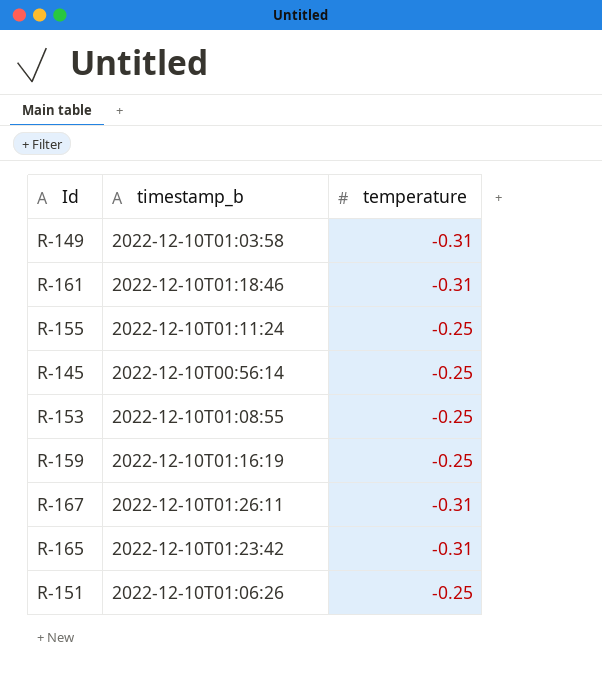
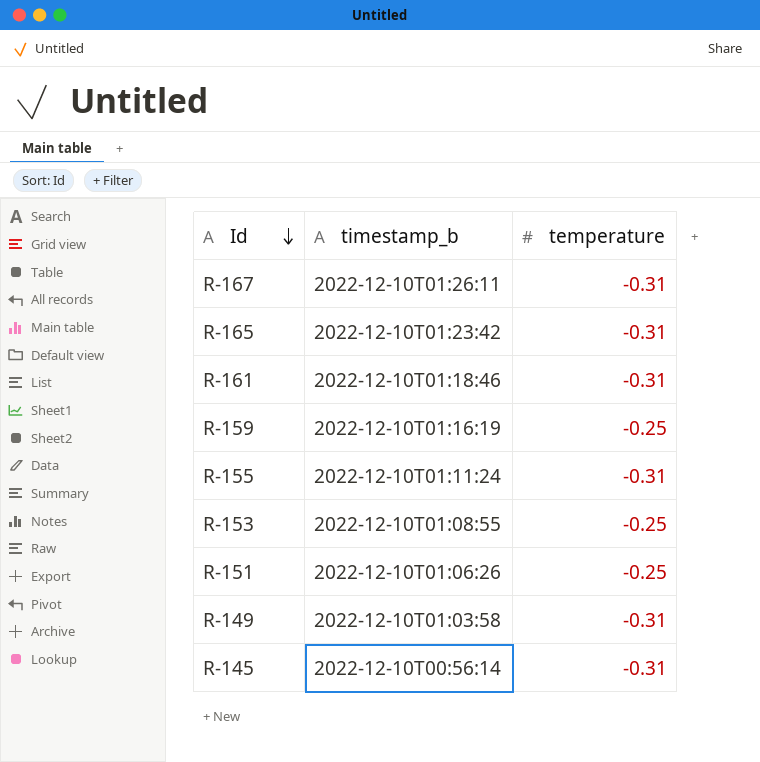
row order: none -> Id descending
R-155 | temperature: -0.25 -> -0.31
R-145 | temperature: -0.25 -> -0.31

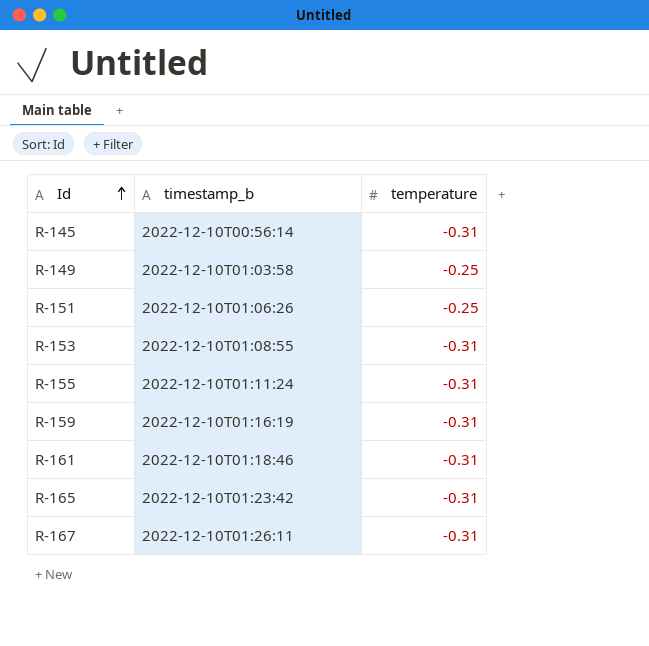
row order: Id descending -> Id ascending
R-149 | temperature: -0.31 -> -0.25
R-153 | temperature: -0.25 -> -0.31
R-159 | temperature: -0.25 -> -0.31

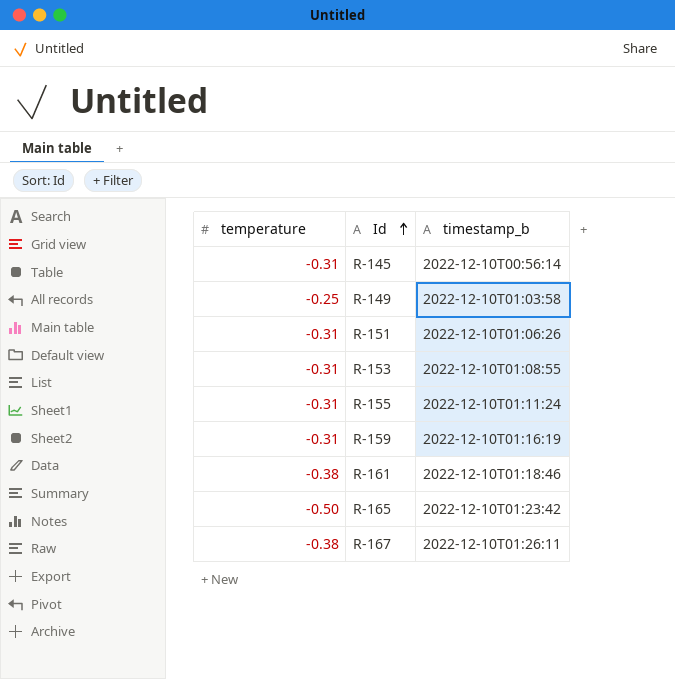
column temperature | position: 3 -> 1
R-151 | temperature: -0.25 -> -0.31
R-161 | temperature: -0.31 -> -0.38
R-165 | temperature: -0.31 -> -0.50
R-167 | temperature: -0.31 -> -0.38

